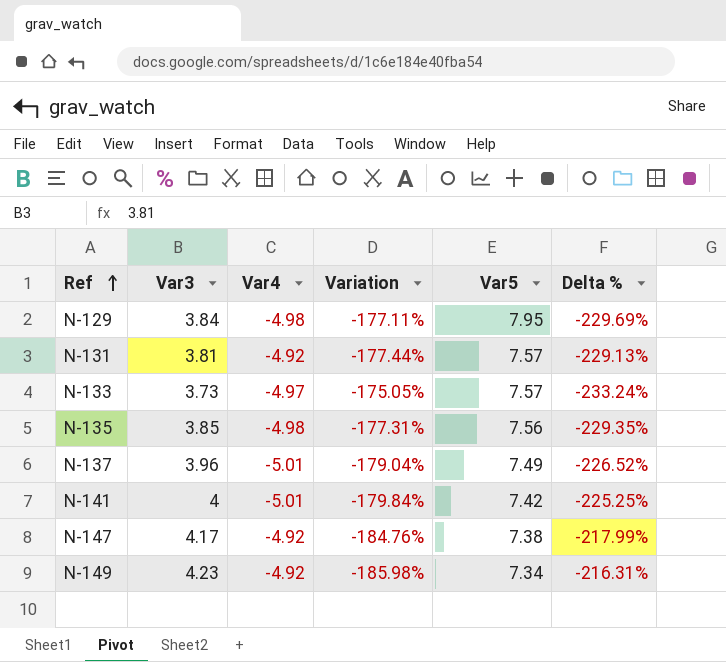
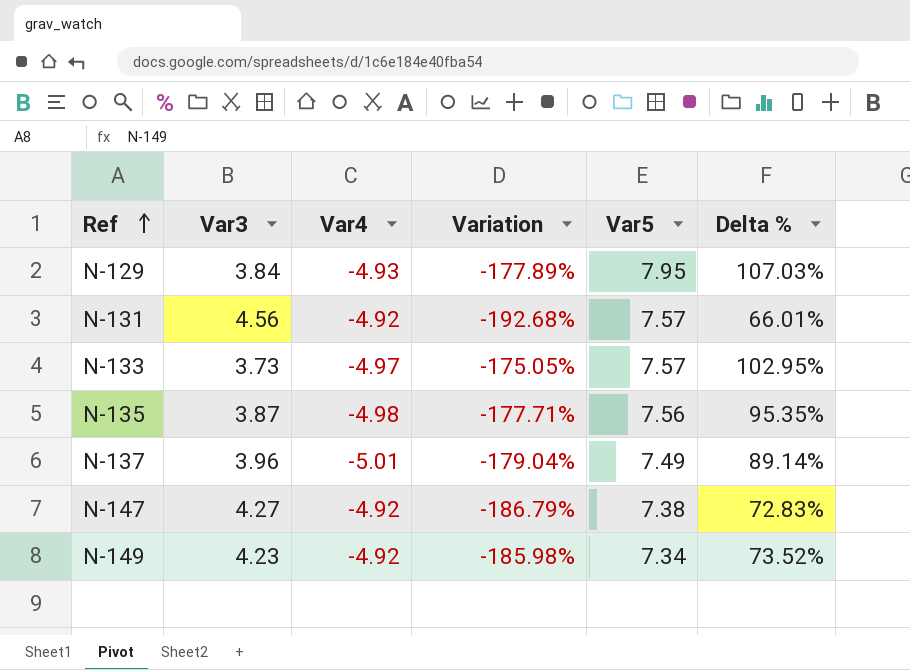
column Delta % | formula: ([Var4] - [Var3]) / [Var3] -> ([Var5] - [Var3]) / [Var3]
row N-141: 4 | -5.01 | -179.84% | 7.42 | -225.25% -> none
N-129 | Var4: -4.98 -> -4.93
N-129 | Variation: -177.11% -> -177.89%
N-131 | Var3: 3.81 -> 4.56
N-131 | Variation: -177.44% -> -192.68%
N-135 | Var3: 3.85 -> 3.87
N-135 | Variation: -177.31% -> -177.71%
N-147 | Var3: 4.17 -> 4.27
N-147 | Variation: -184.76% -> -186.79%

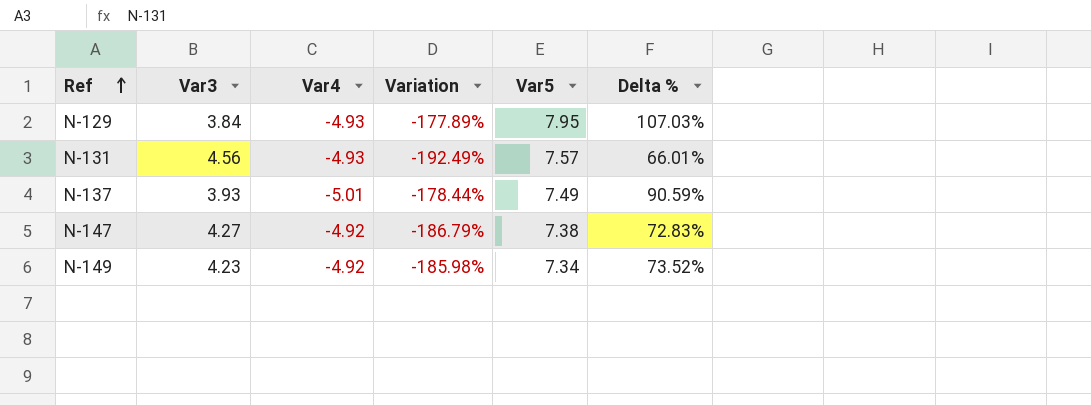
row N-133: 3.73 | -4.97 | -175.05% | 7.57 | 102.95% -> none
row N-135: 3.87 | -4.98 | -177.71% | 7.56 | 95.35% -> none
N-131 | Var4: -4.92 -> -4.93
N-131 | Variation: -192.68% -> -192.49%
N-137 | Var3: 3.96 -> 3.93
N-137 | Variation: -179.04% -> -178.44%
N-137 | Delta %: 89.14% -> 90.59%

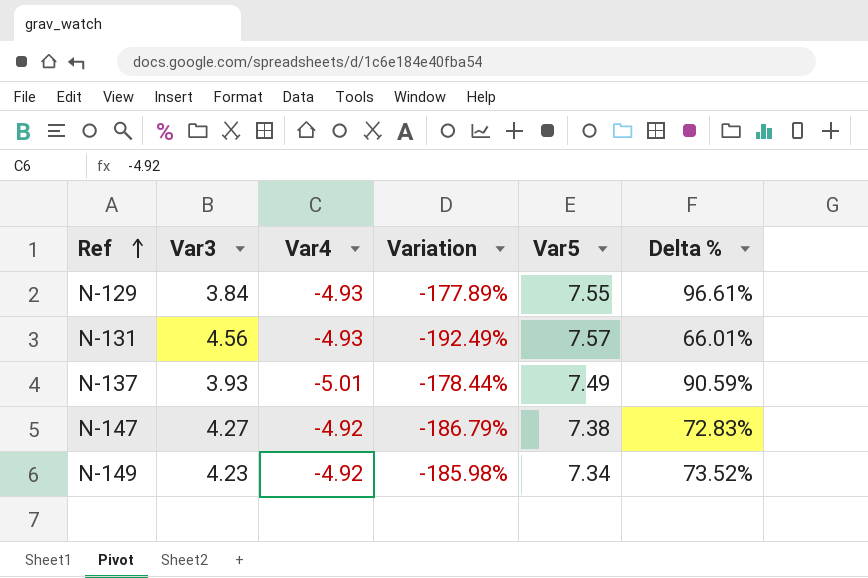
N-129 | Var5: 7.95 -> 7.55
N-129 | Delta %: 107.03% -> 96.61%

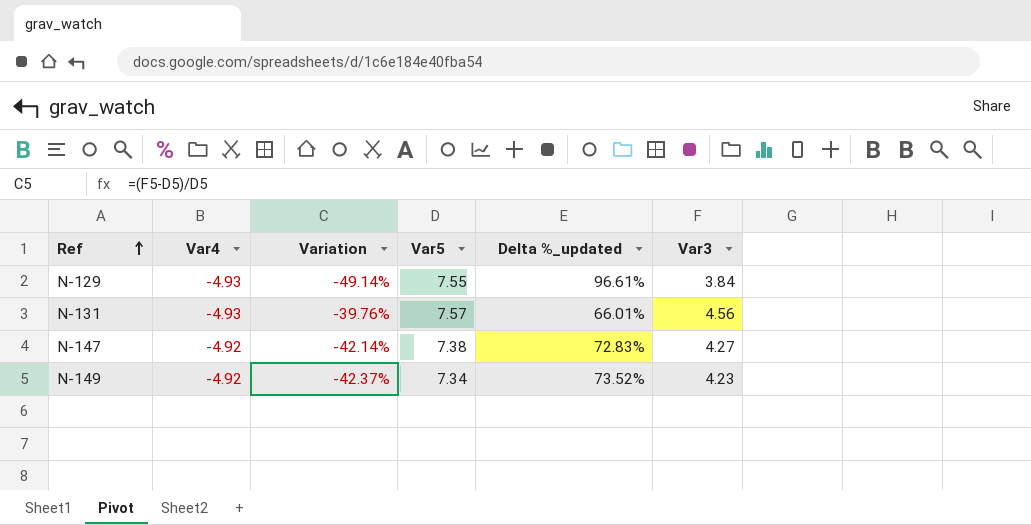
column Variation | formula: ([Var3] - [Var4]) / [Var4] -> ([Var3] - [Var5]) / [Var5]
column name: Delta % -> Delta %_updated
column Var3 | position: 2 -> 6
row N-137: 3.93 | -5.01 | -178.44% | 7.49 | 90.59% -> none

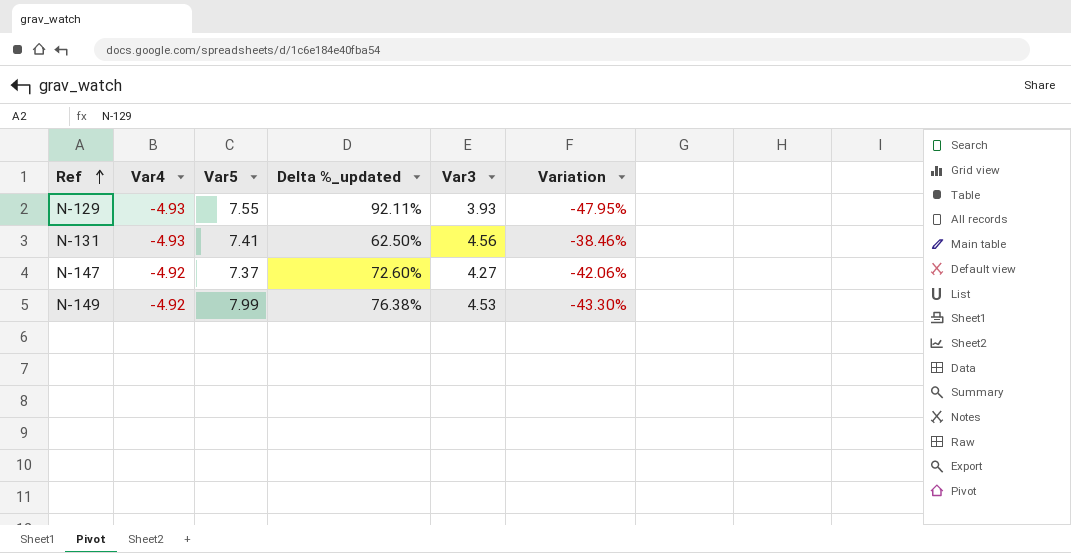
column Variation | position: 3 -> 6
N-129 | Delta %_updated: 96.61% -> 92.11%
N-129 | Var3: 3.84 -> 3.93
N-129 | Variation: -49.14% -> -47.95%
N-131 | Var5: 7.57 -> 7.41
N-131 | Delta %_updated: 66.01% -> 62.50%
N-131 | Variation: -39.76% -> -38.46%
N-147 | Var5: 7.38 -> 7.37
N-147 | Delta %_updated: 72.83% -> 72.60%
N-147 | Variation: -42.14% -> -42.06%
N-149 | Var5: 7.34 -> 7.99
N-149 | Delta %_updated: 73.52% -> 76.38%
N-149 | Var3: 4.23 -> 4.53
N-149 | Variation: -42.37% -> -43.30%

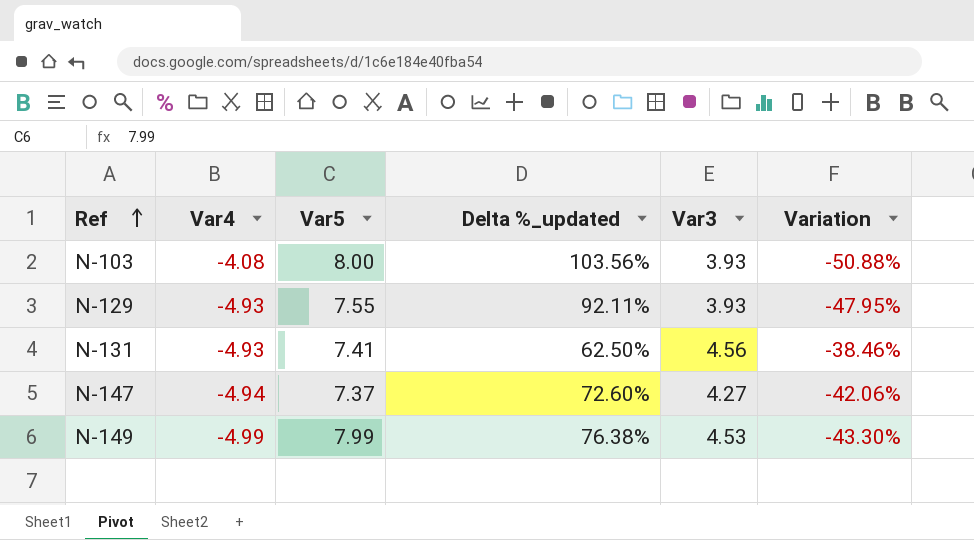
row N-103: none -> -4.08 | 8.00 | 103.56% | 3.93 | -50.88%
N-147 | Var4: -4.92 -> -4.94
N-149 | Var4: -4.92 -> -4.99

